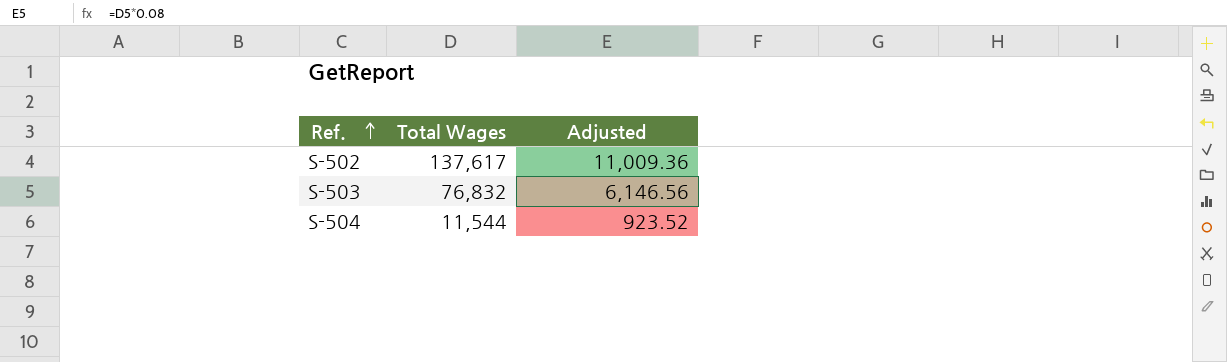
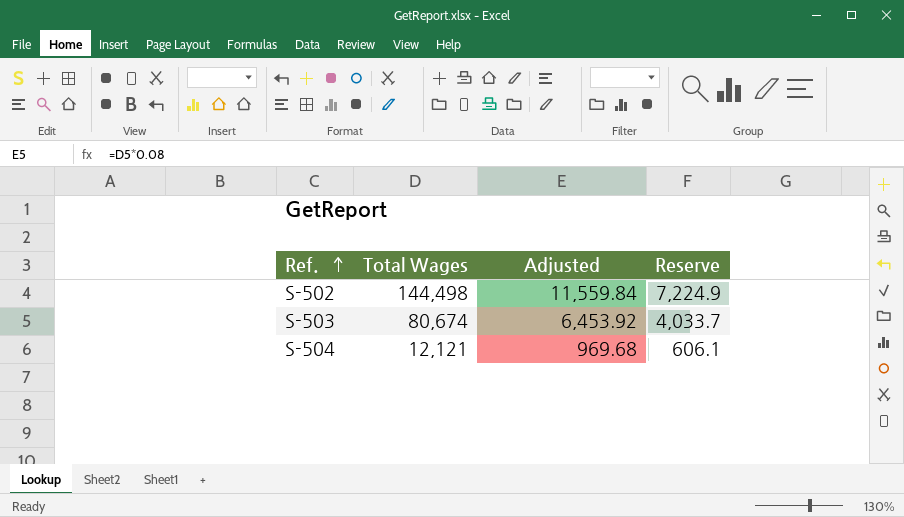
column Reserve | formula: none -> [Total Wages] * 0.05
S-502 | Total Wages: 137,617 -> 144,498
S-502 | Adjusted: 11,009.36 -> 11,559.84
S-503 | Total Wages: 76,832 -> 80,674
S-503 | Adjusted: 6,146.56 -> 6,453.92
S-504 | Total Wages: 11,544 -> 12,121
S-504 | Adjusted: 923.52 -> 969.68

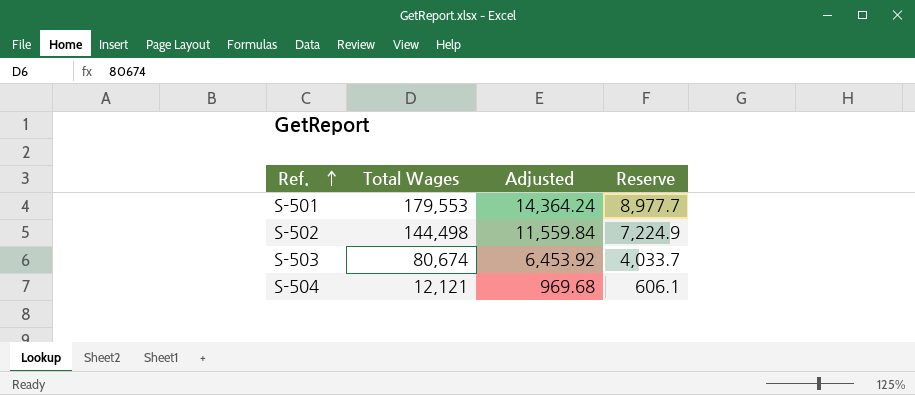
row S-501: none -> 179,553 | 14,364.24 | 8,977.7

